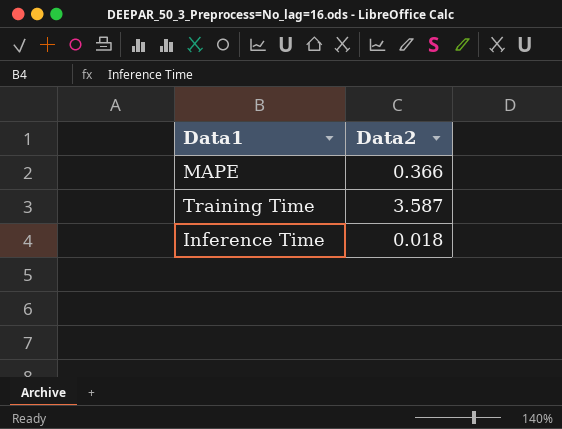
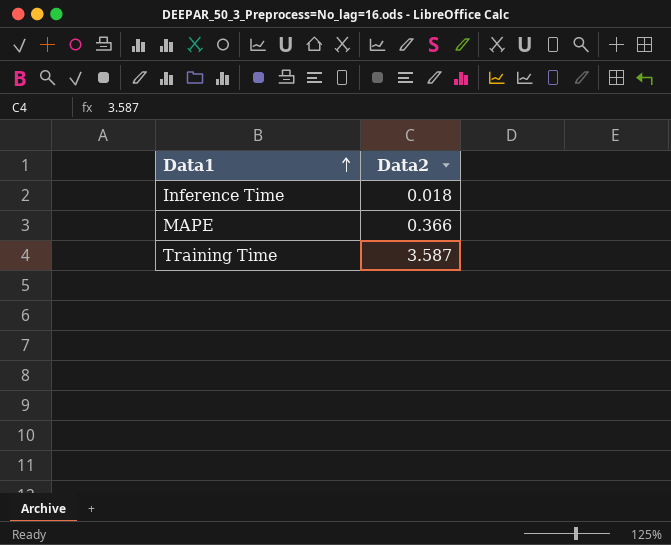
row order: none -> Data1 ascending

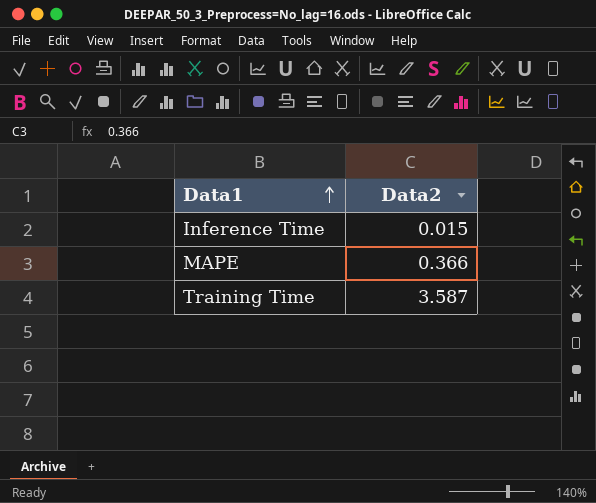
Inference Time | Data2: 0.018 -> 0.015

